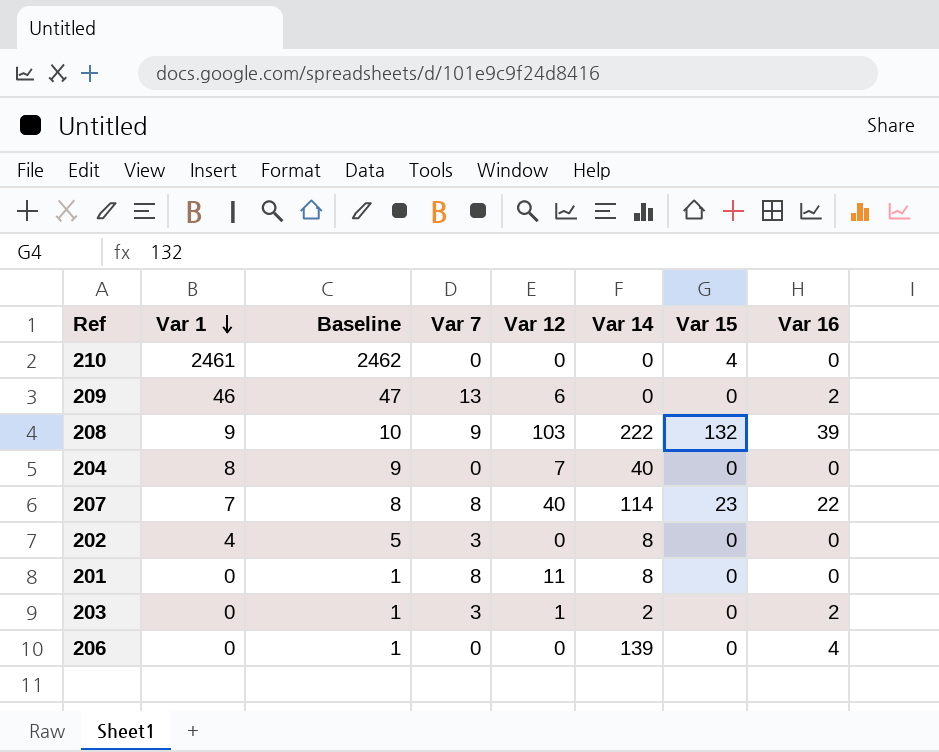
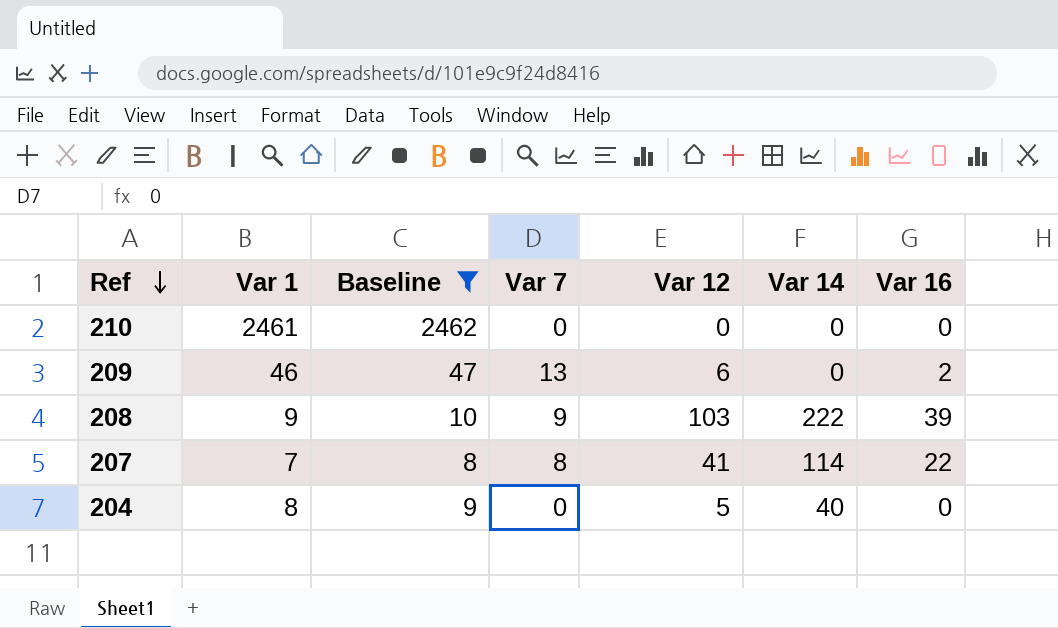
filter: none -> Baseline >= 8
row order: Var 1 descending -> Ref descending
column Var 15 | position: 7 -> none
207 | Var 12: 40 -> 41
204 | Var 12: 7 -> 5

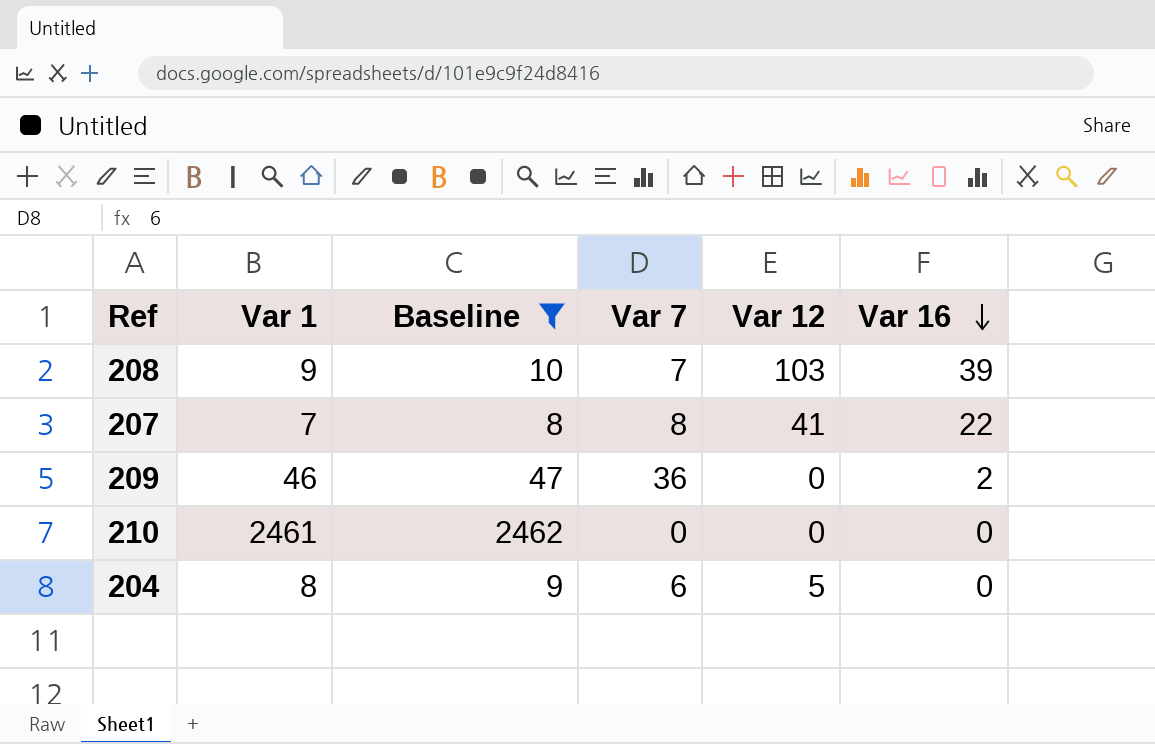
row order: Ref descending -> Var 16 descending
column Var 14 | position: 6 -> none
208 | Var 7: 9 -> 7
209 | Var 7: 13 -> 36
209 | Var 12: 6 -> 0
204 | Var 7: 0 -> 6

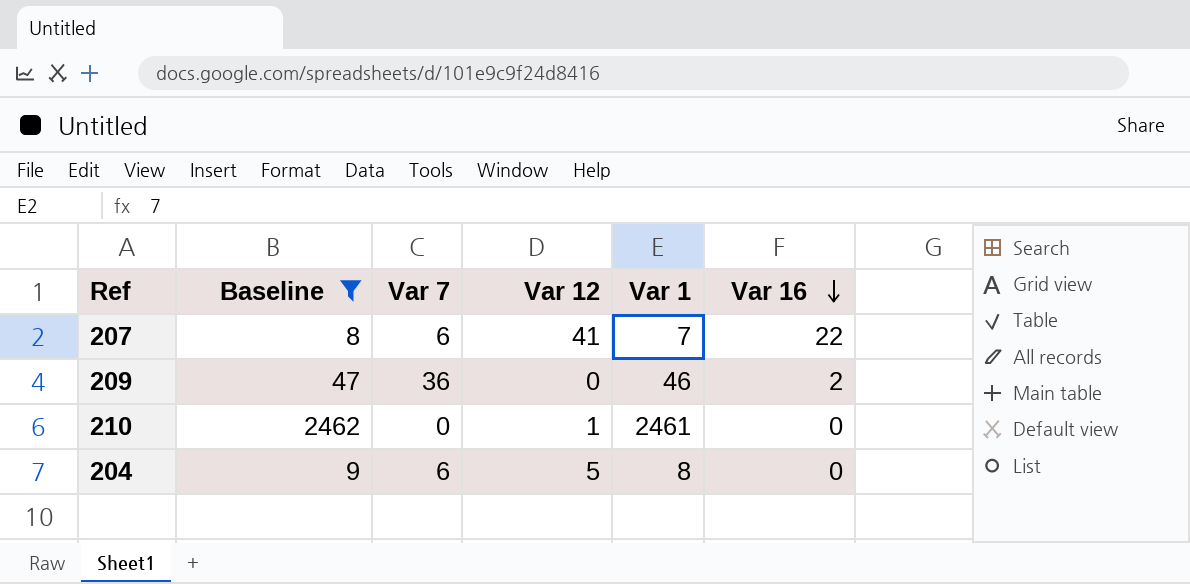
column Var 1 | position: 2 -> 5
row 208: 9 | 10 | 7 | 103 | 39 -> none
207 | Var 7: 8 -> 6
210 | Var 12: 0 -> 1

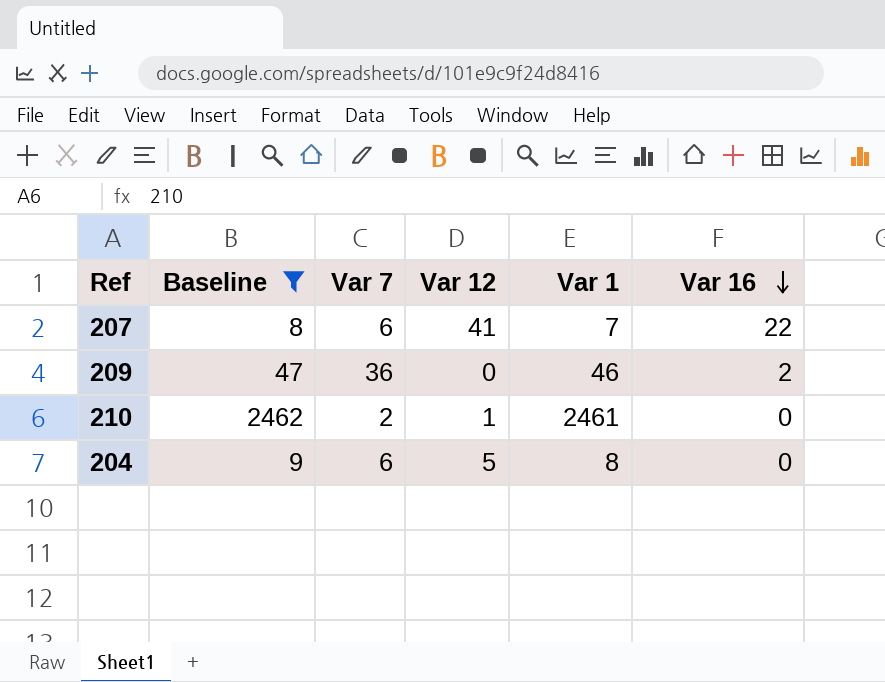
210 | Var 7: 0 -> 2

